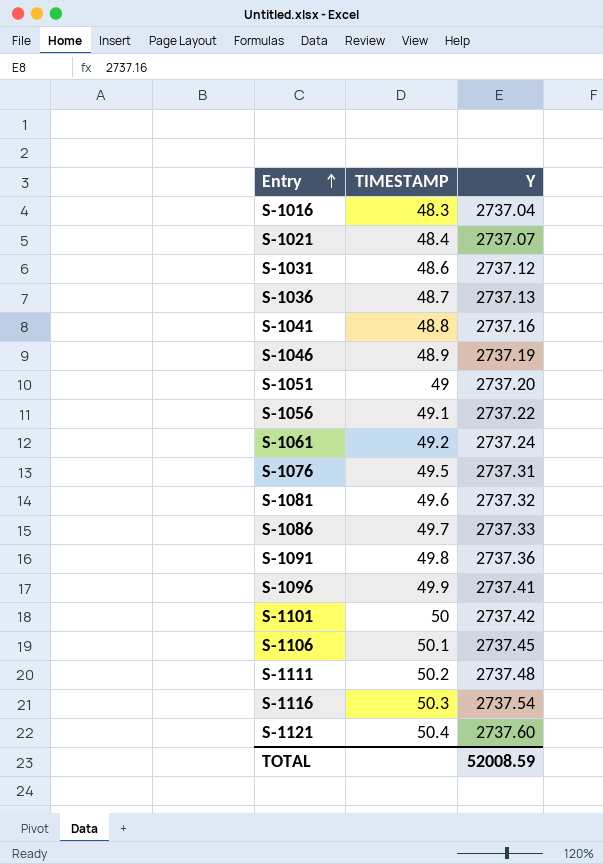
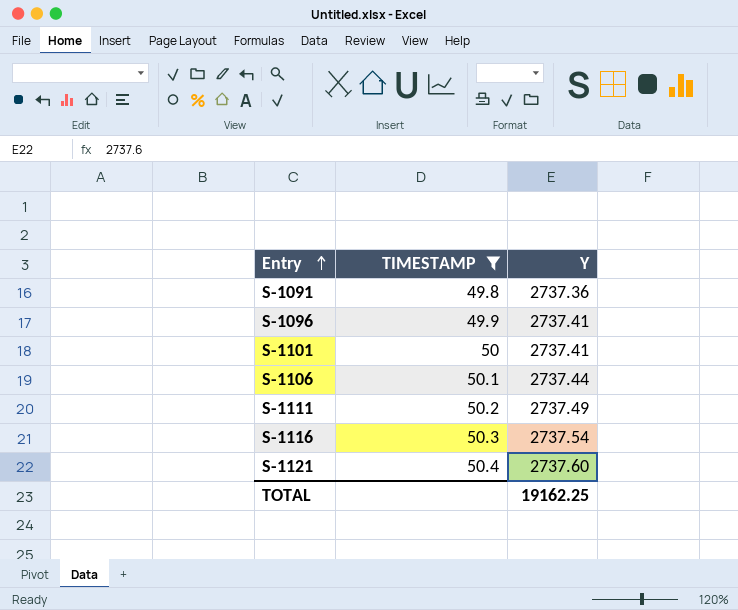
filter: none -> TIMESTAMP >= 49.8
S-1101 | Y: 2737.42 -> 2737.41
S-1106 | Y: 2737.45 -> 2737.44
S-1111 | Y: 2737.48 -> 2737.49
TOTAL | Y: 52008.59 -> 19162.25

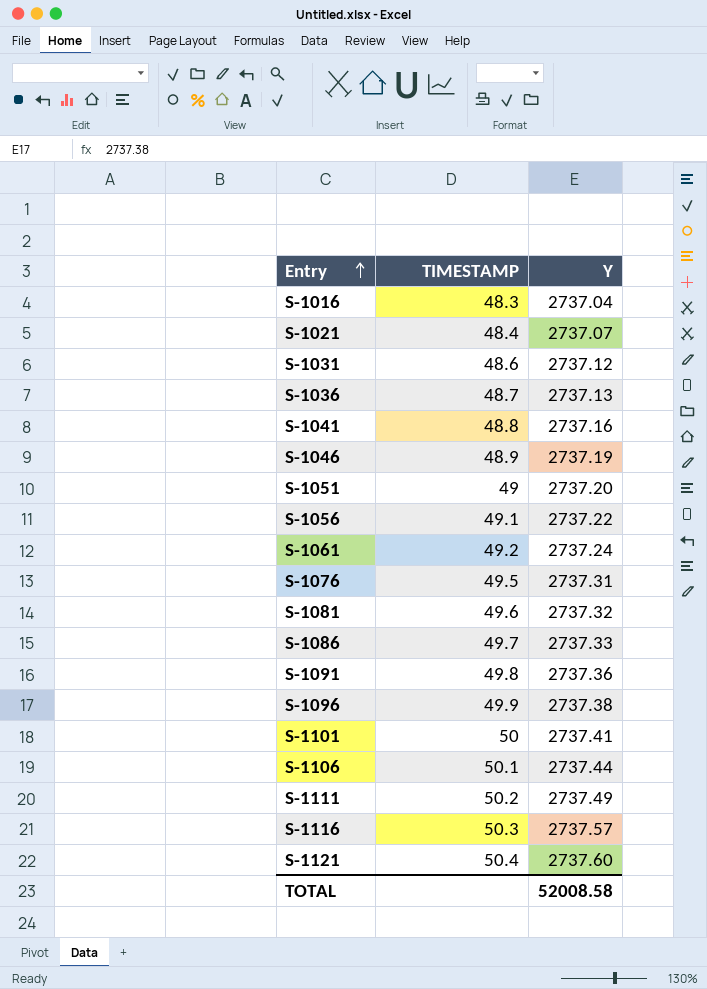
filter: TIMESTAMP >= 49.8 -> none
S-1096 | Y: 2737.41 -> 2737.38
S-1116 | Y: 2737.54 -> 2737.57
TOTAL | Y: 19162.25 -> 52008.58

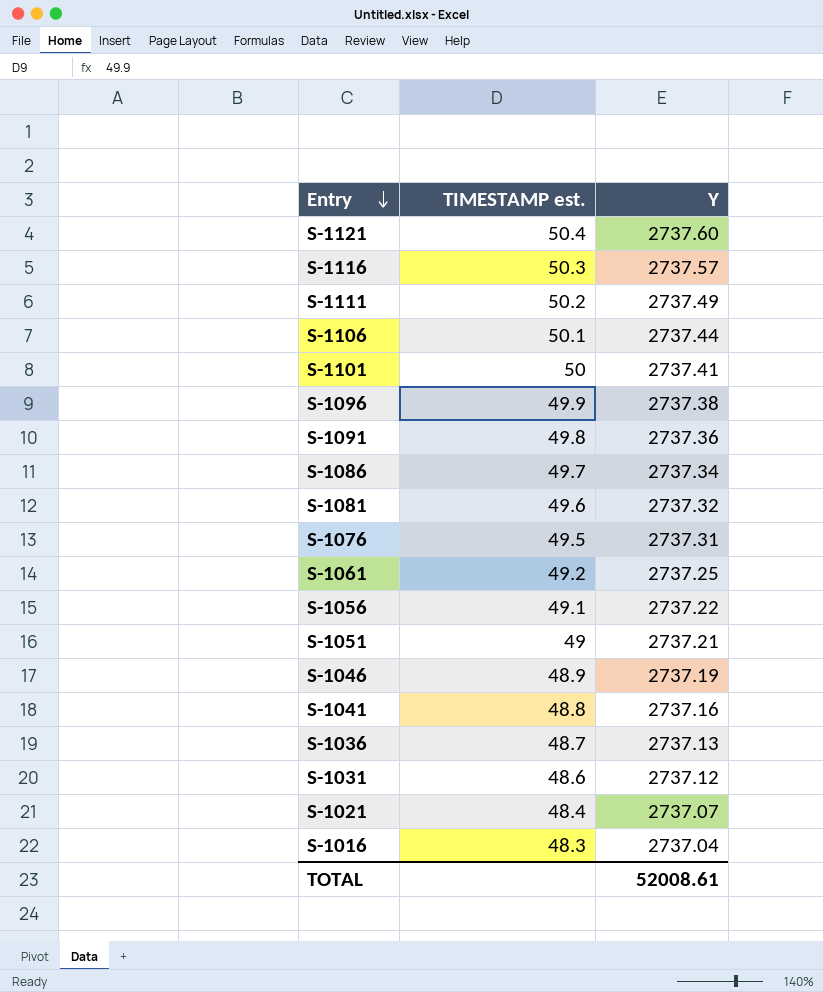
row order: Entry ascending -> Entry descending
column name: TIMESTAMP -> TIMESTAMP est.
S-1086 | Y: 2737.33 -> 2737.34
S-1061 | Y: 2737.24 -> 2737.25
S-1051 | Y: 2737.20 -> 2737.21
TOTAL | Y: 52008.58 -> 52008.61

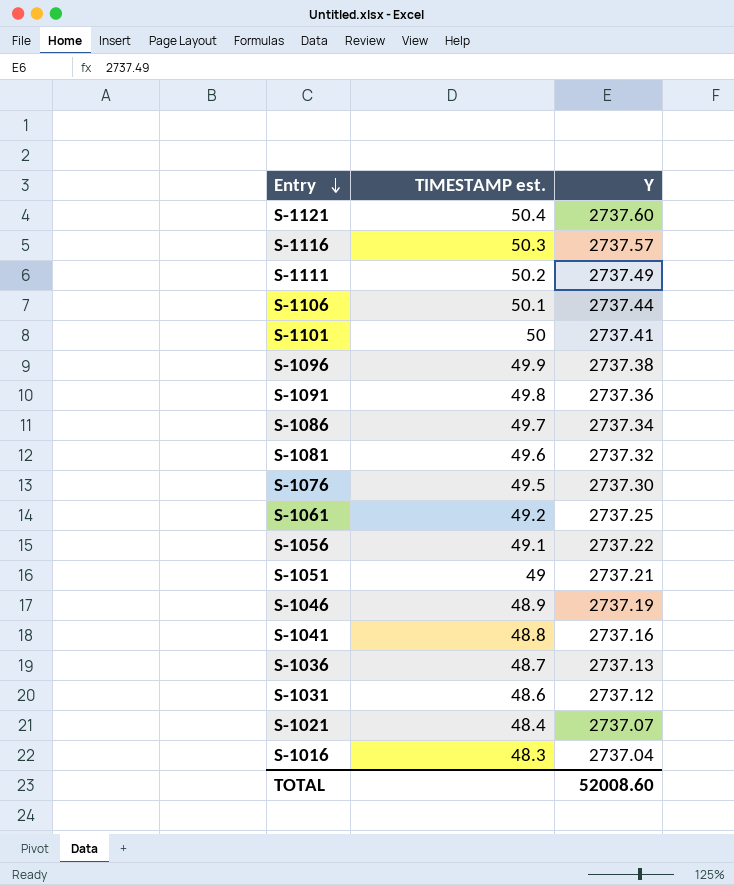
S-1076 | Y: 2737.31 -> 2737.30
TOTAL | Y: 52008.61 -> 52008.60

